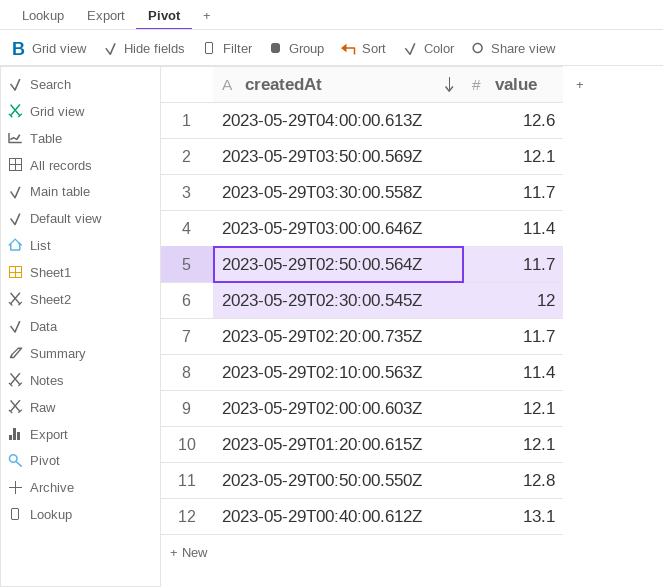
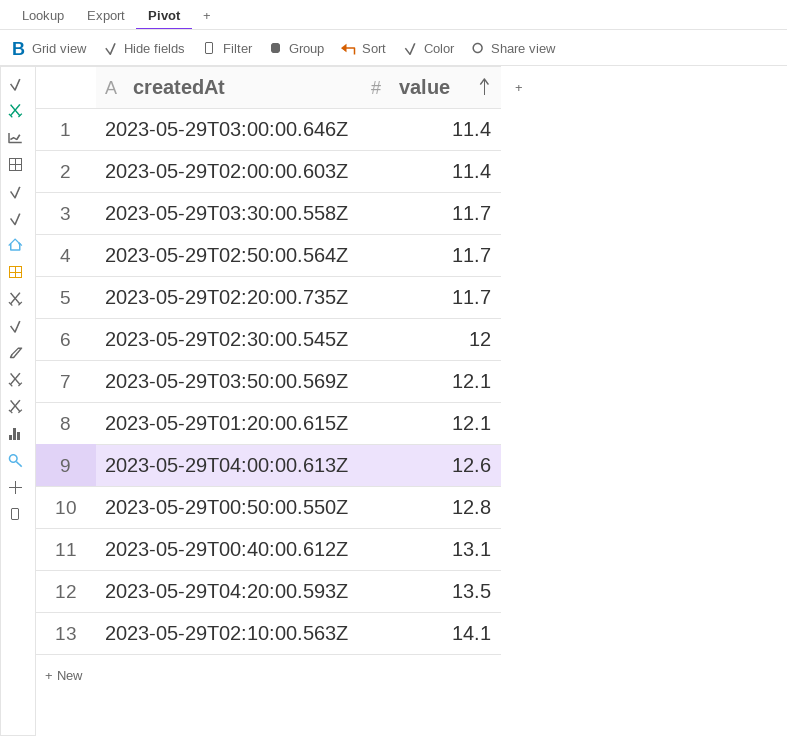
row order: createdAt descending -> value ascending
2023-05-29T02:00:00.603Z | value: 12.1 -> 11.4
row 2023-05-29T04:20:00.593Z: none -> 13.5
2023-05-29T02:10:00.563Z | value: 11.4 -> 14.1

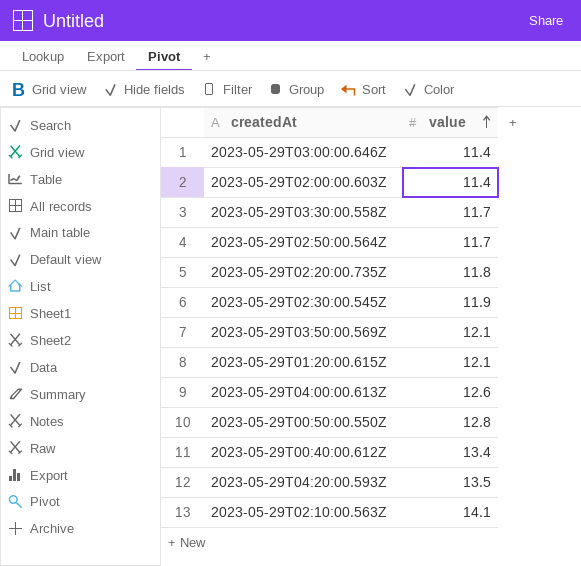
2023-05-29T02:20:00.735Z | value: 11.7 -> 11.8
2023-05-29T02:30:00.545Z | value: 12 -> 11.9
2023-05-29T00:40:00.612Z | value: 13.1 -> 13.4

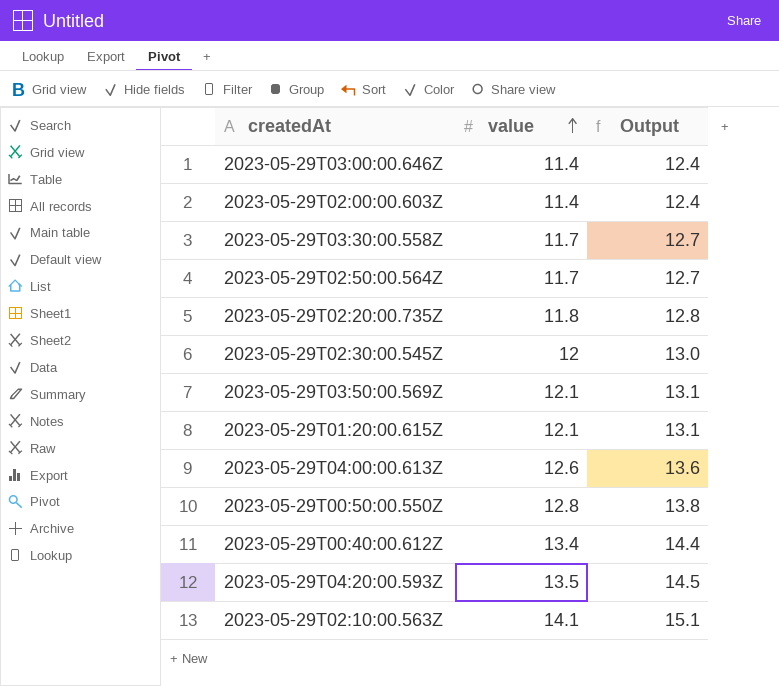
column Output | formula: none -> [value] + 1
2023-05-29T02:30:00.545Z | value: 11.9 -> 12

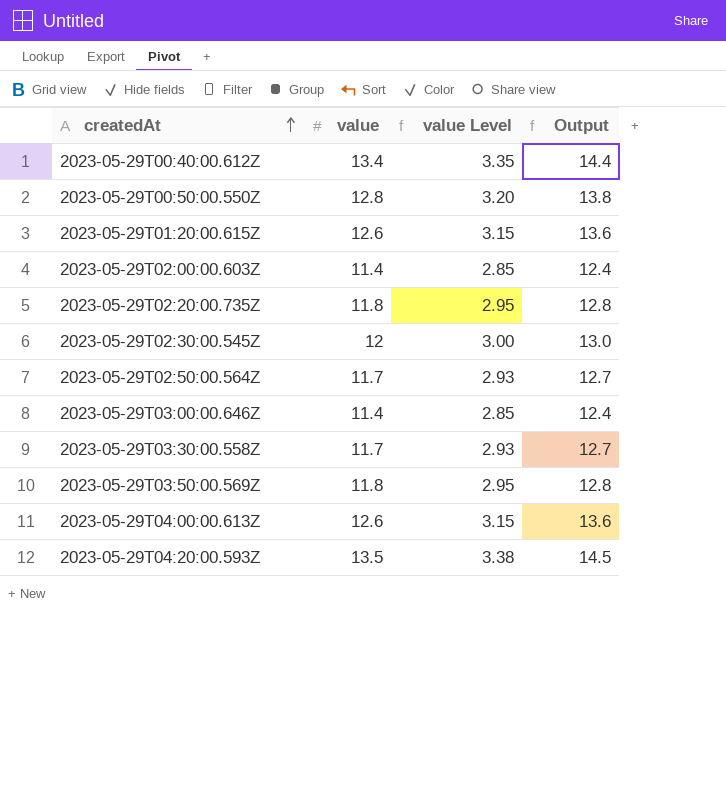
row order: value ascending -> createdAt ascending
column value Level | formula: none -> [value] * 0.25
row 2023-05-29T02:10:00.563Z: 14.1 | 15.1 -> none
2023-05-29T01:20:00.615Z | value: 12.1 -> 12.6
2023-05-29T01:20:00.615Z | Output: 13.1 -> 13.6
2023-05-29T03:50:00.569Z | value: 12.1 -> 11.8
2023-05-29T03:50:00.569Z | Output: 13.1 -> 12.8

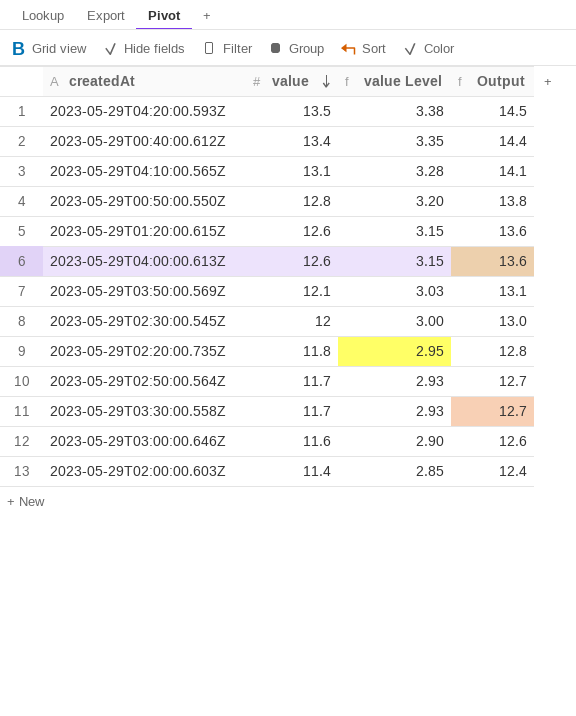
row order: createdAt ascending -> value descending
row 2023-05-29T04:10:00.565Z: none -> 13.1 | 3.28 | 14.1
2023-05-29T03:50:00.569Z | value: 11.8 -> 12.1
2023-05-29T03:50:00.569Z | value Level: 2.95 -> 3.03
2023-05-29T03:50:00.569Z | Output: 12.8 -> 13.1
2023-05-29T03:00:00.646Z | value: 11.4 -> 11.6
2023-05-29T03:00:00.646Z | value Level: 2.85 -> 2.90
2023-05-29T03:00:00.646Z | Output: 12.4 -> 12.6

